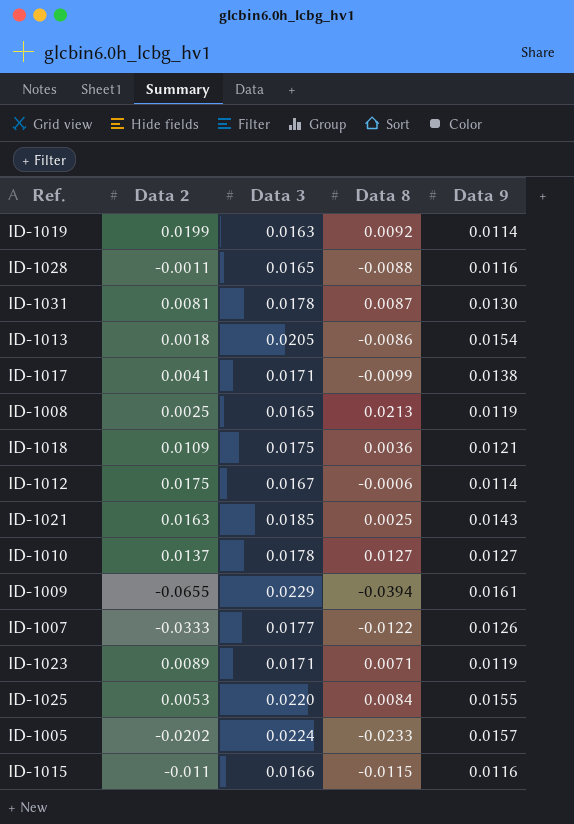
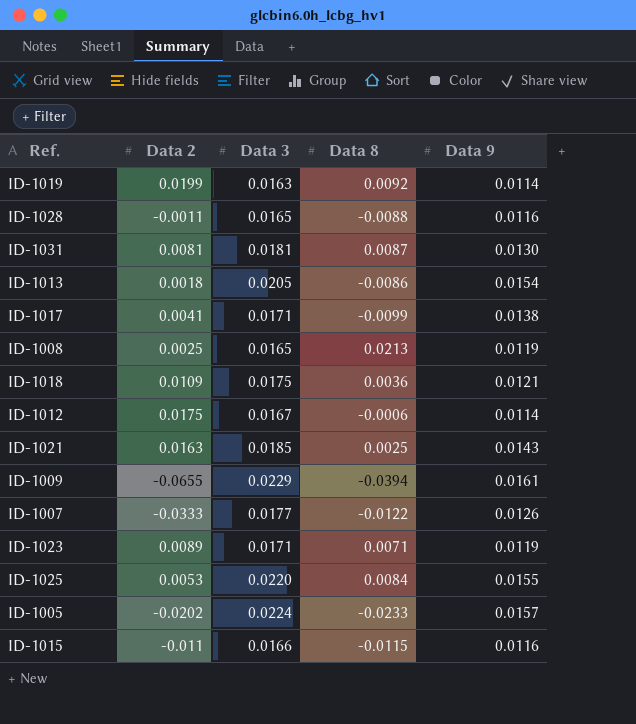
row ID-1010: 0.0137 | 0.0178 | 0.0127 | 0.0127 -> none
ID-1031 | Data 3: 0.0178 -> 0.0181

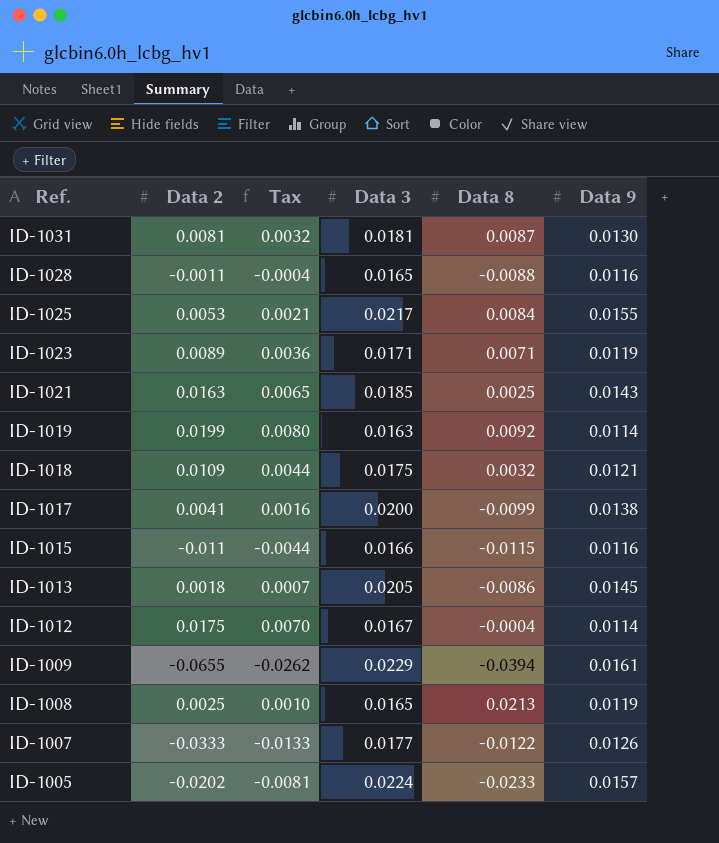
row order: none -> Ref. descending
column Tax | formula: none -> [Data 2] * 0.4
ID-1025 | Data 3: 0.0220 -> 0.0217
ID-1018 | Data 8: 0.0036 -> 0.0032
ID-1017 | Data 3: 0.0171 -> 0.0200
ID-1013 | Data 9: 0.0154 -> 0.0145
ID-1012 | Data 8: -0.0006 -> -0.0004

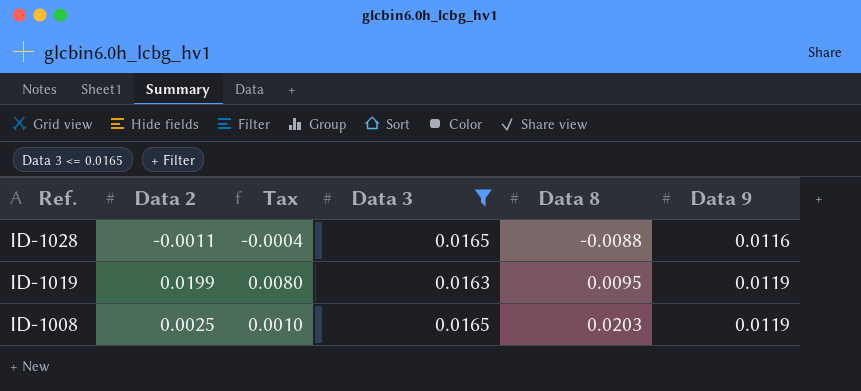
filter: none -> Data 3 <= 0.0165
ID-1019 | Data 8: 0.0092 -> 0.0095
ID-1019 | Data 9: 0.0114 -> 0.0119
ID-1008 | Data 8: 0.0213 -> 0.0203

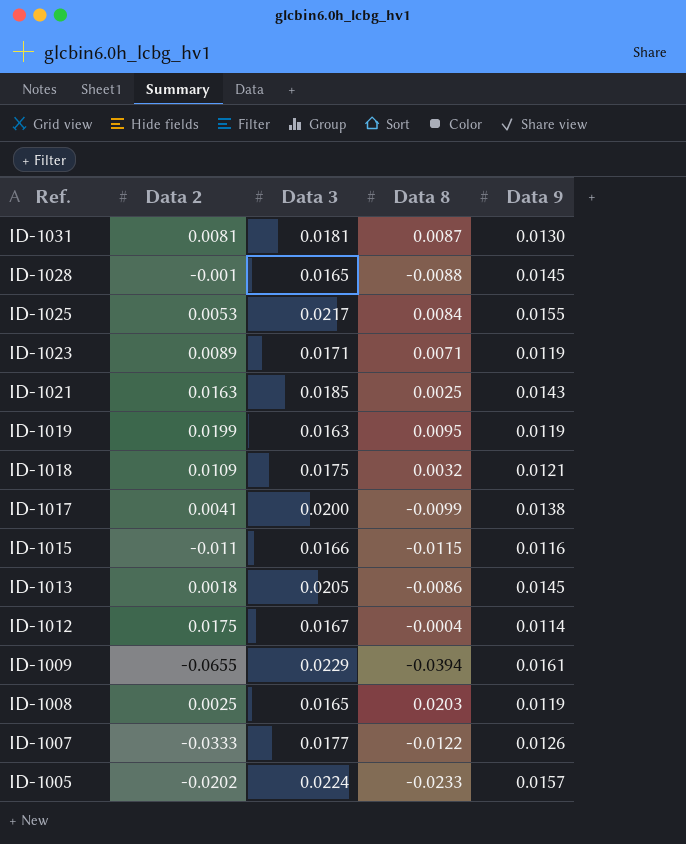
filter: Data 3 <= 0.0165 -> none
column Tax | formula: [Data 2] * 0.4 -> none
ID-1028 | Data 2: -0.0011 -> -0.001
ID-1028 | Data 9: 0.0116 -> 0.0145

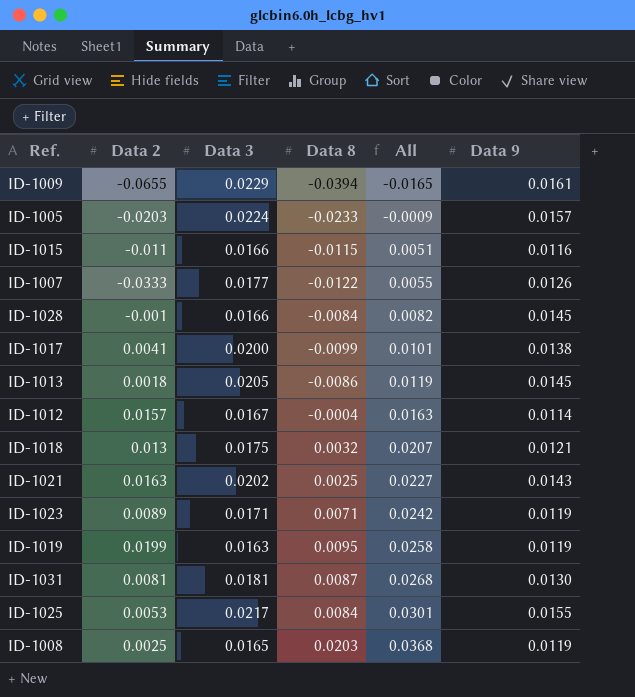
row order: Ref. descending -> All ascending
column All | formula: none -> [Data 3] + [Data 8]
ID-1005 | Data 2: -0.0202 -> -0.0203
ID-1028 | Data 3: 0.0165 -> 0.0166
ID-1028 | Data 8: -0.0088 -> -0.0084
ID-1012 | Data 2: 0.0175 -> 0.0157
ID-1018 | Data 2: 0.0109 -> 0.013
ID-1021 | Data 3: 0.0185 -> 0.0202

